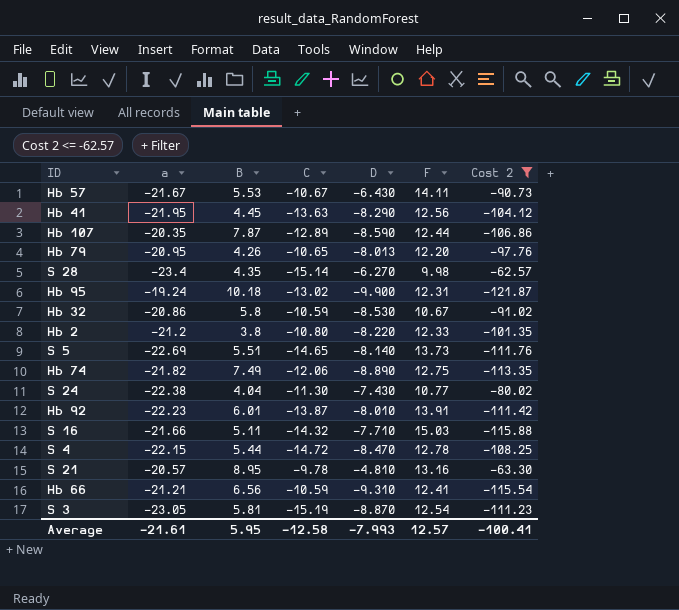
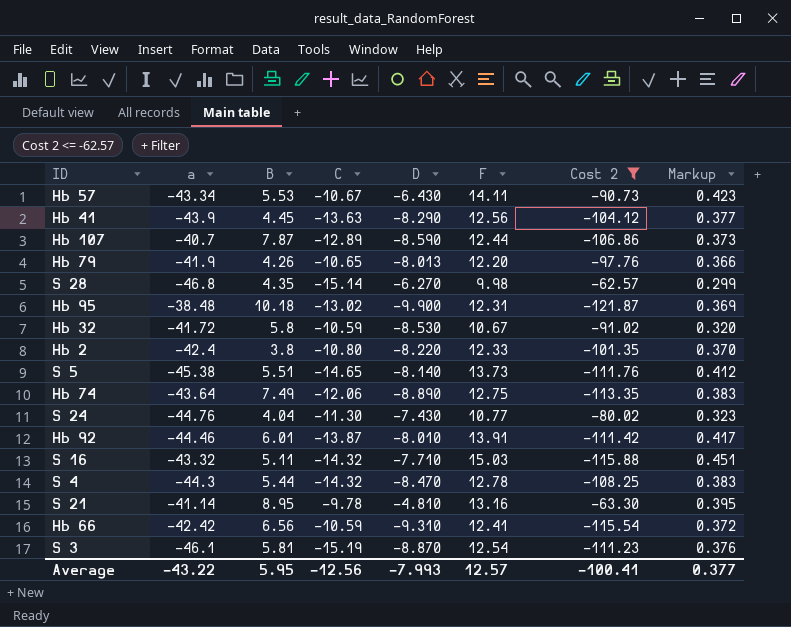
column Markup | formula: none -> [F] * 0.03
Hb 57 | a: -21.67 -> -43.34
Hb 41 | a: -21.95 -> -43.9
Hb 107 | a: -20.35 -> -40.7
Hb 79 | a: -20.95 -> -41.9
S 28 | a: -23.4 -> -46.8
Hb 95 | a: -19.24 -> -38.48
Hb 32 | a: -20.86 -> -41.72
Hb 2 | a: -21.2 -> -42.4
S 5 | a: -22.69 -> -45.38
Hb 74 | a: -21.82 -> -43.64
S 24 | a: -22.38 -> -44.76
Hb 92 | a: -22.23 -> -44.46
S 16 | a: -21.66 -> -43.32
S 4 | a: -22.15 -> -44.3
S 4 | C: -14.72 -> -14.32
S 21 | a: -20.57 -> -41.14
Hb 66 | a: -21.21 -> -42.42
S 3 | a: -23.05 -> -46.1
Average | a: -21.61 -> -43.22
Average | C: -12.58 -> -12.56

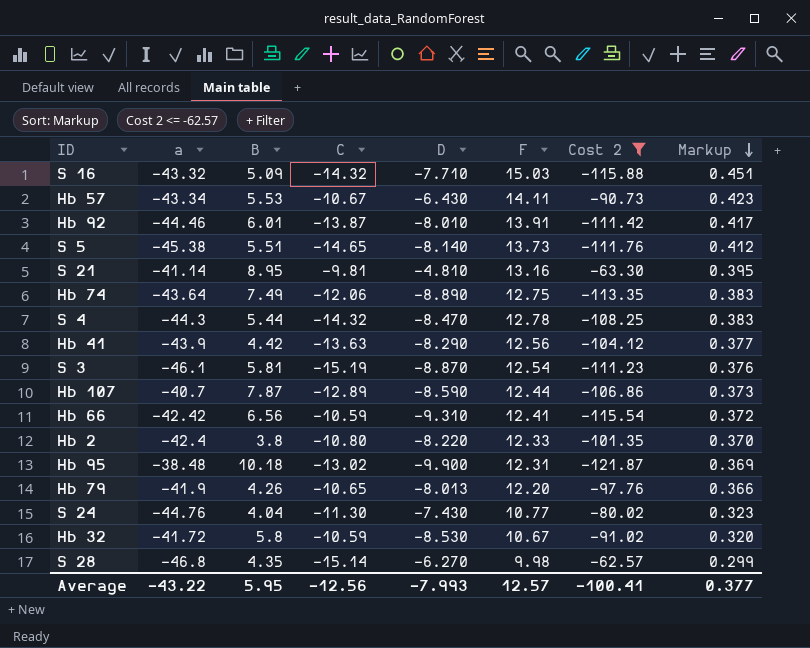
row order: none -> Markup descending
S 16 | B: 5.11 -> 5.09
S 21 | C: -9.78 -> -9.81
Hb 41 | B: 4.45 -> 4.42

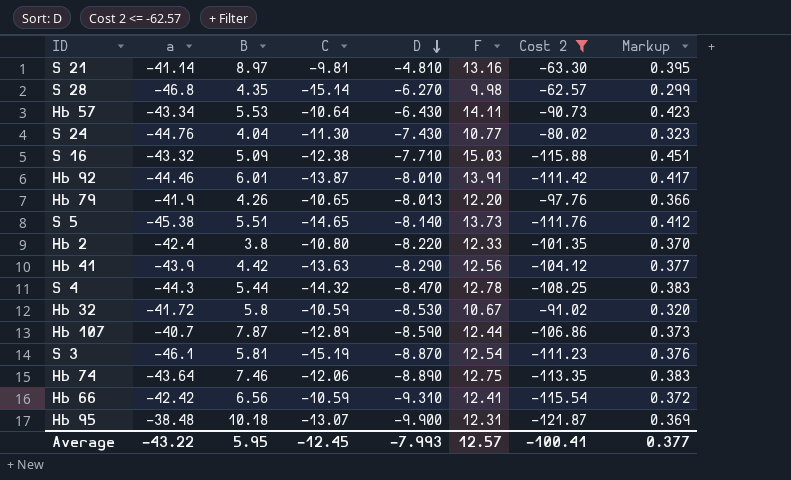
row order: Markup descending -> D descending
S 21 | B: 8.95 -> 8.97
Hb 57 | C: -10.67 -> -10.64
S 16 | C: -14.32 -> -12.38
Hb 74 | B: 7.49 -> 7.46
Hb 95 | C: -13.02 -> -13.07
Average | C: -12.56 -> -12.45

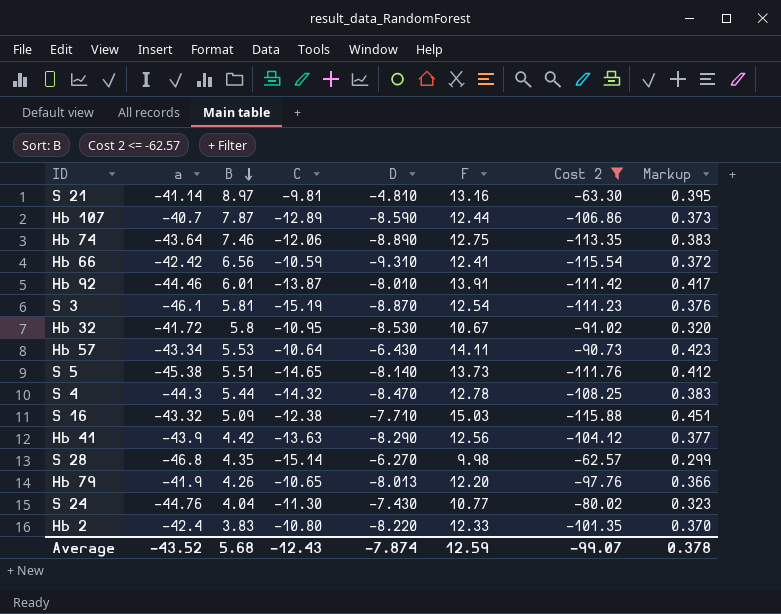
row order: D descending -> B descending
row Hb 95: -38.48 | 10.18 | -13.07 | -9.900 | 12.31 | -121.87 | 0.369 -> none
Hb 32 | C: -10.59 -> -10.95
Hb 2 | B: 3.8 -> 3.83
Average | a: -43.22 -> -43.52
Average | B: 5.95 -> 5.68
Average | C: -12.45 -> -12.43
Average | D: -7.993 -> -7.874
Average | F: 12.57 -> 12.59
Average | Cost 2: -100.41 -> -99.07
Average | Markup: 0.377 -> 0.378

